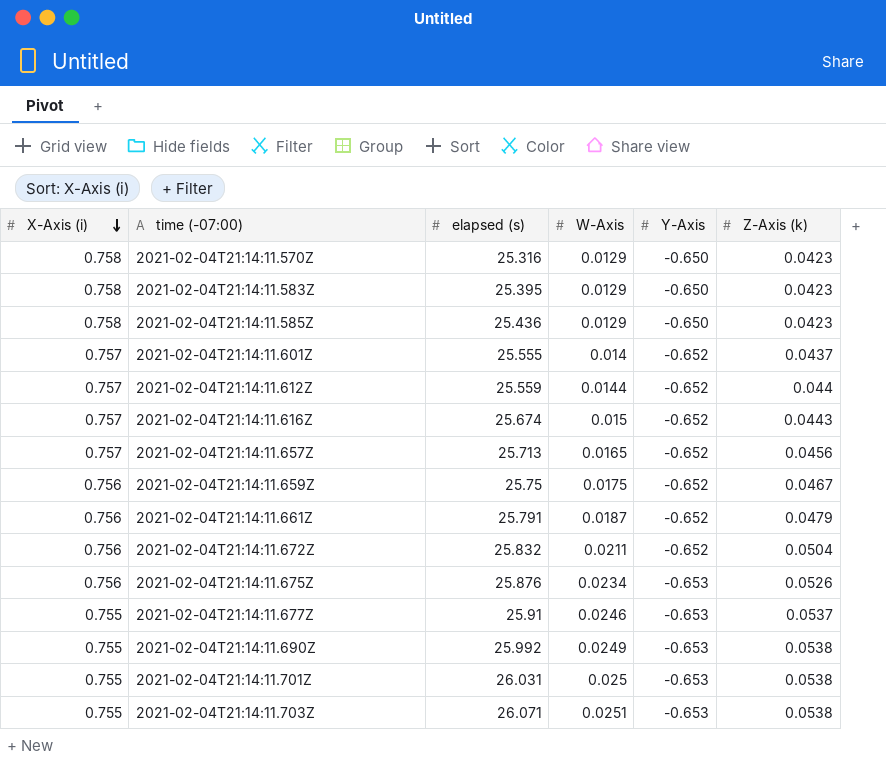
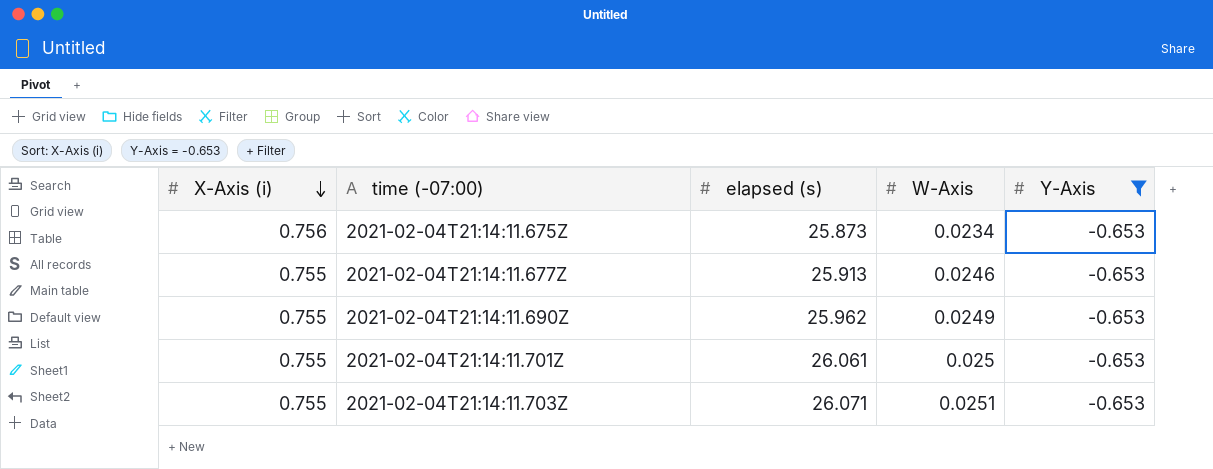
filter: none -> Y-Axis = -0.653
column Z-Axis (k) | position: 6 -> none
2021-02-04T21:14:11.675Z | elapsed (s): 25.876 -> 25.873
2021-02-04T21:14:11.677Z | elapsed (s): 25.91 -> 25.913
2021-02-04T21:14:11.690Z | elapsed (s): 25.992 -> 25.962
2021-02-04T21:14:11.701Z | elapsed (s): 26.031 -> 26.061

